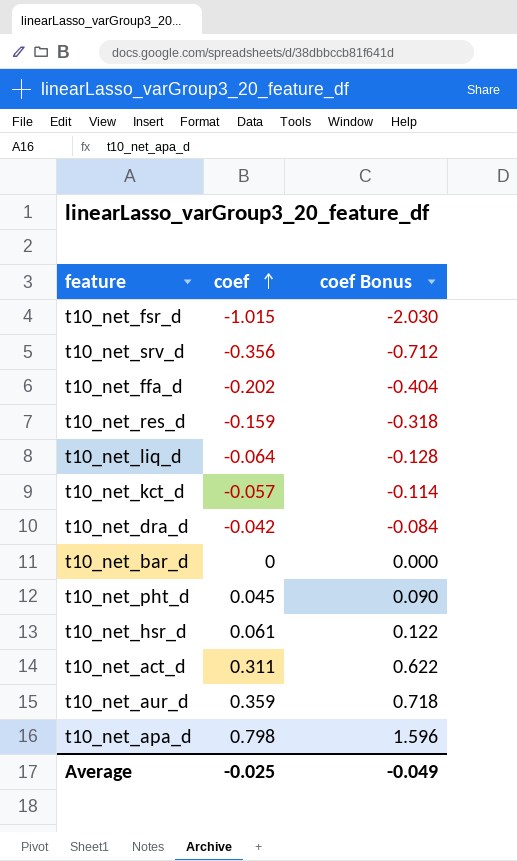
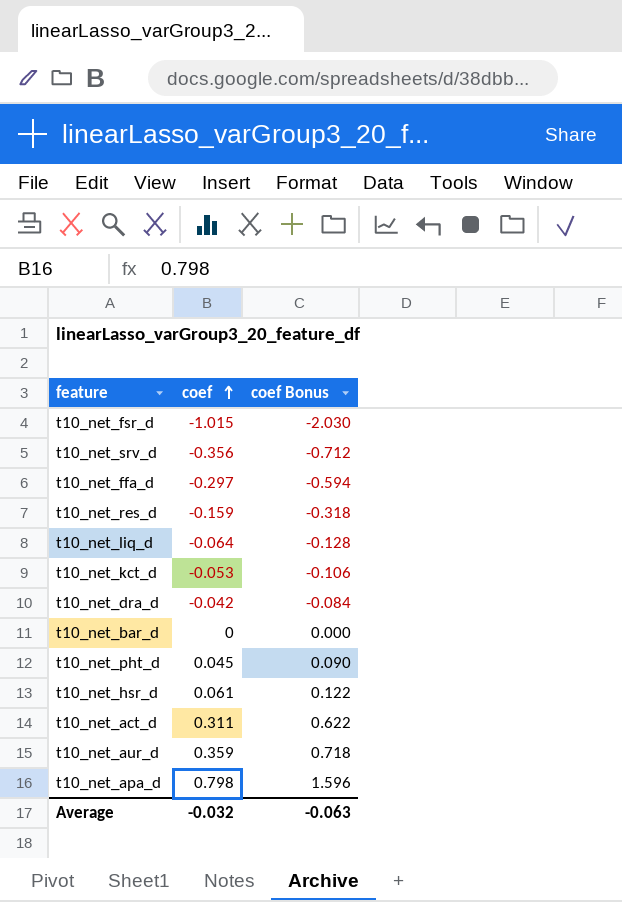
t10_net_ffa_d | coef: -0.202 -> -0.297
t10_net_ffa_d | coef Bonus: -0.404 -> -0.594
t10_net_kct_d | coef: -0.057 -> -0.053
t10_net_kct_d | coef Bonus: -0.114 -> -0.106
Average | coef: -0.025 -> -0.032
Average | coef Bonus: -0.049 -> -0.063

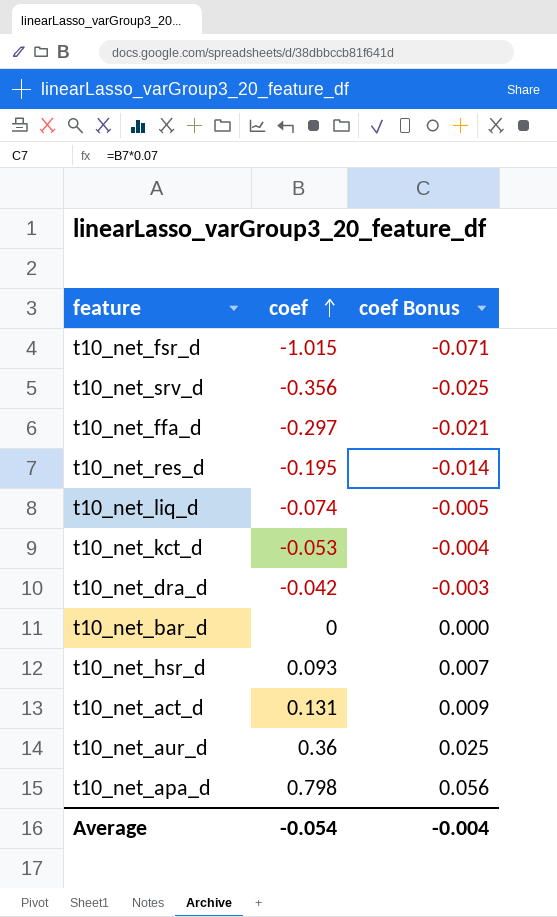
column coef Bonus | formula: [coef] * 2 -> [coef] * 0.07
row t10_net_pht_d: 0.045 | 0.090 -> none
t10_net_res_d | coef: -0.159 -> -0.195
t10_net_liq_d | coef: -0.064 -> -0.074
t10_net_hsr_d | coef: 0.061 -> 0.093
t10_net_act_d | coef: 0.311 -> 0.131
t10_net_aur_d | coef: 0.359 -> 0.36
Average | coef: -0.032 -> -0.054
Average | coef Bonus: -0.063 -> -0.004

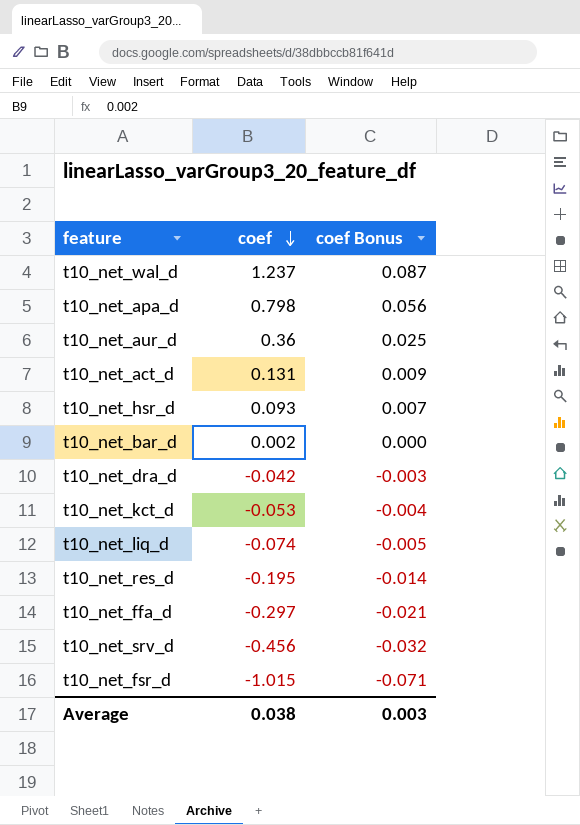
row order: coef ascending -> coef descending
row t10_net_wal_d: none -> 1.237 | 0.087
t10_net_bar_d | coef: 0 -> 0.002
t10_net_srv_d | coef: -0.356 -> -0.456
t10_net_srv_d | coef Bonus: -0.025 -> -0.032
Average | coef: -0.054 -> 0.038
Average | coef Bonus: -0.004 -> 0.003

